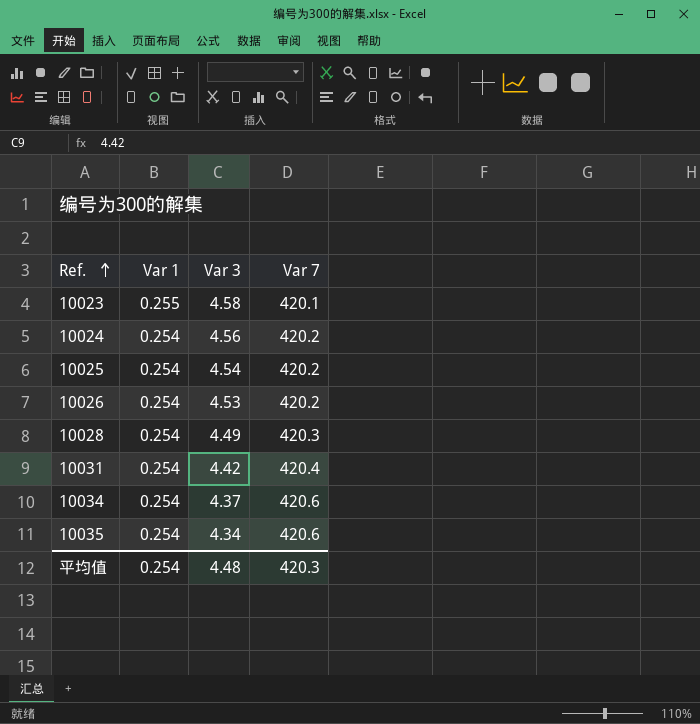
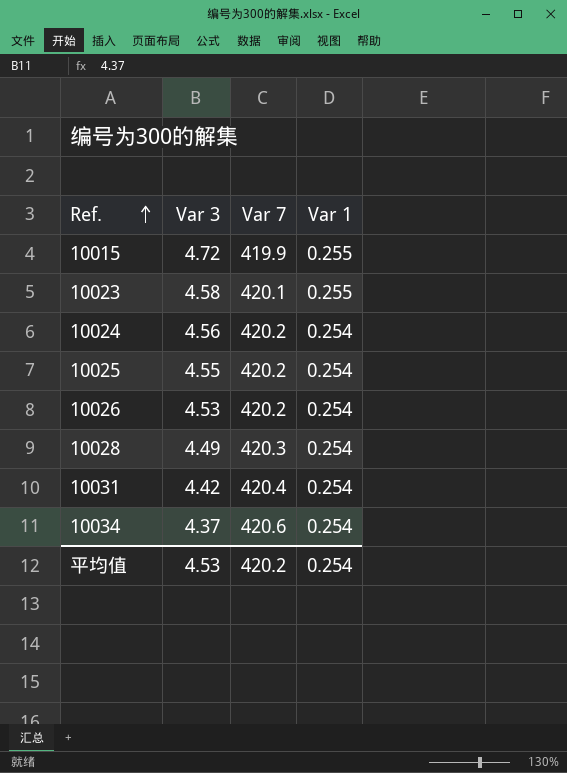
column Var 1 | position: 2 -> 4
row 10035: 0.254 | 4.34 | 420.6 -> none
row 10015: none -> 4.72 | 419.9 | 0.255
10025 | Var 3: 4.54 -> 4.55
平均值 | Var 3: 4.48 -> 4.53
平均值 | Var 7: 420.3 -> 420.2

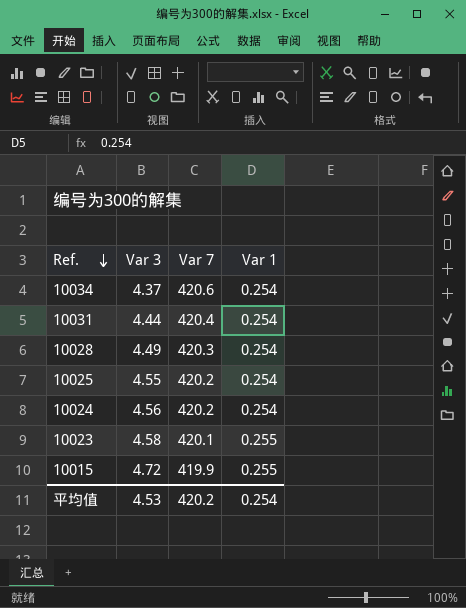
row order: Ref. ascending -> Ref. descending
row 10026: 4.53 | 420.2 | 0.254 -> none
10031 | Var 3: 4.42 -> 4.44

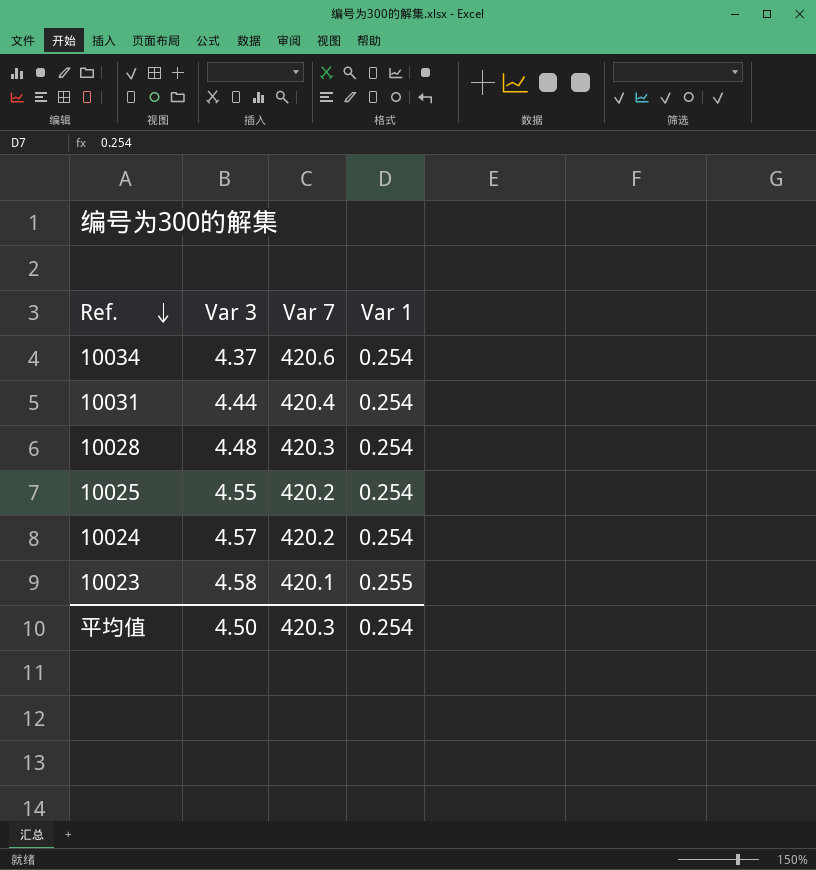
row 10015: 4.72 | 419.9 | 0.255 -> none
10028 | Var 3: 4.49 -> 4.48
10024 | Var 3: 4.56 -> 4.57
平均值 | Var 3: 4.53 -> 4.50
平均值 | Var 7: 420.2 -> 420.3

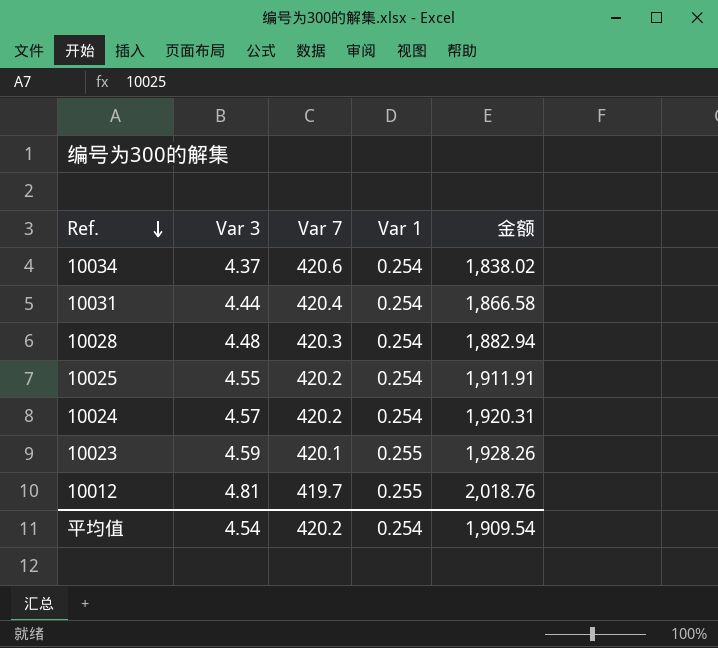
column 金额 | formula: none -> [Var 3] * [Var 7]
10023 | Var 3: 4.58 -> 4.59
row 10012: none -> 4.81 | 419.7 | 0.255 | 2,018.76
平均值 | Var 3: 4.50 -> 4.54
平均值 | Var 7: 420.3 -> 420.2

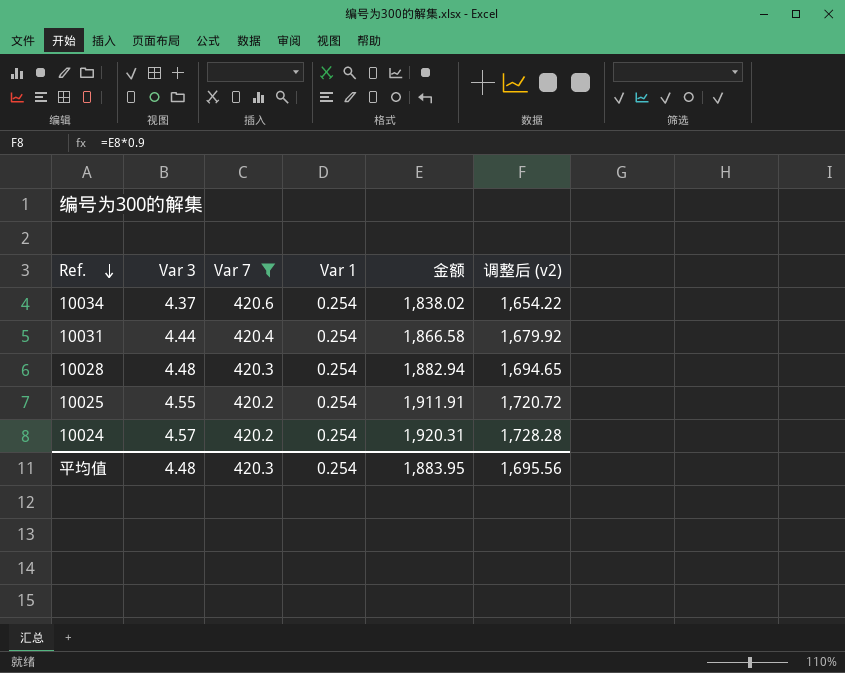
filter: none -> Var 7 >= 420.2
column 调整后 (v2) | formula: none -> [金额] * 0.9
平均值 | Var 3: 4.54 -> 4.48
平均值 | Var 7: 420.2 -> 420.3
平均值 | 金额: 1,909.54 -> 1,883.95

